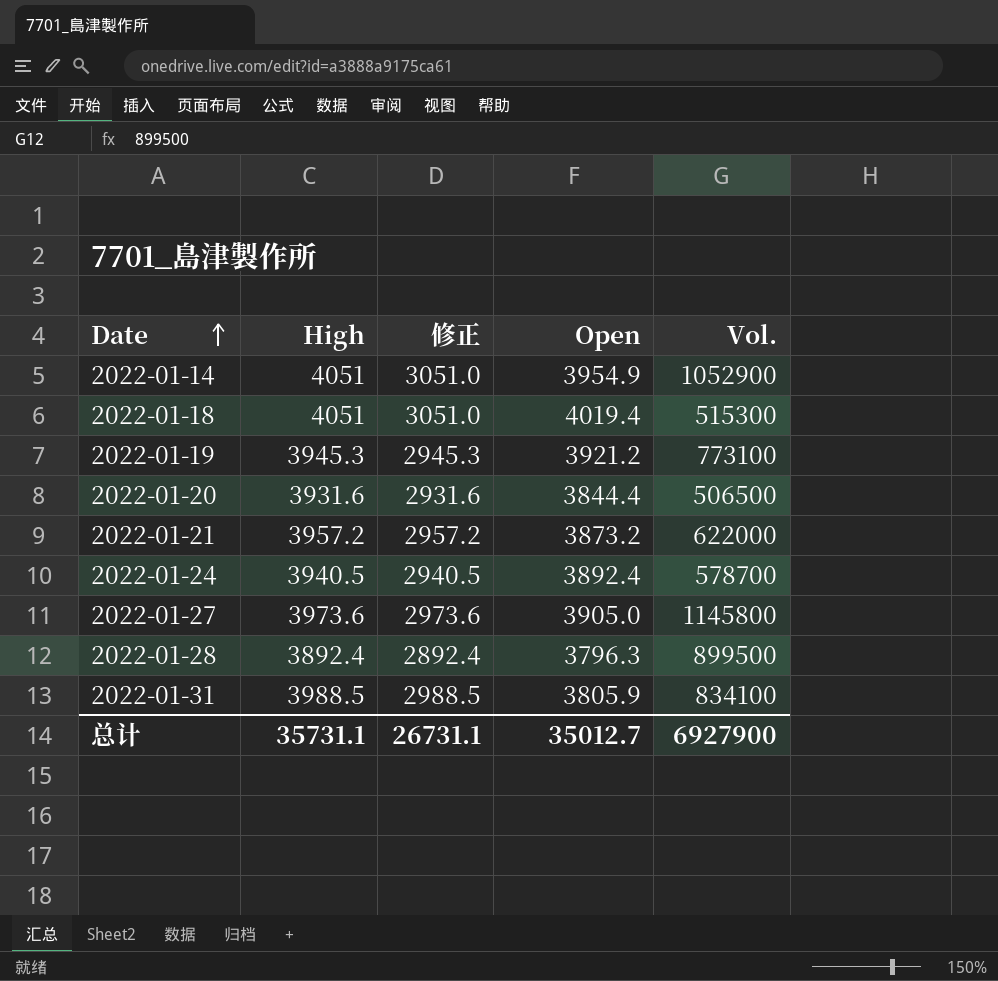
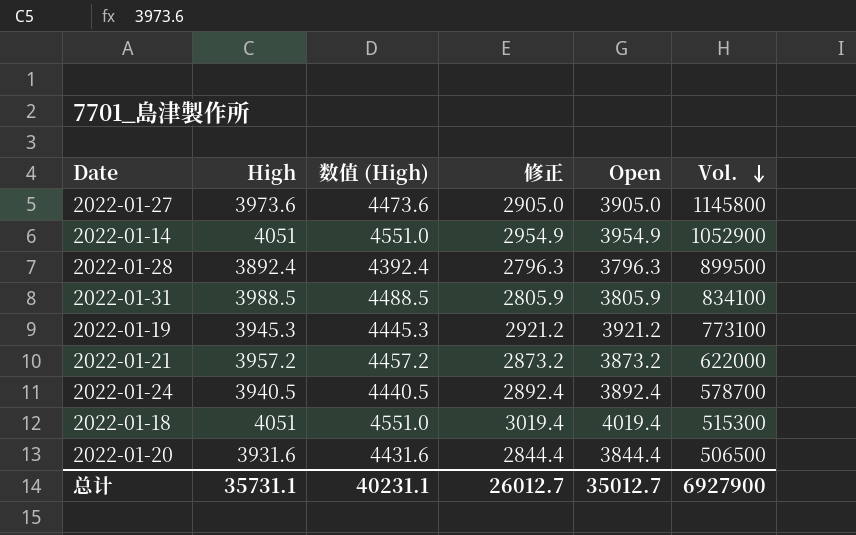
row order: Date ascending -> Vol. descending
column 数值 (High) | formula: none -> [High] + 500
column 修正 | formula: [High] - 1000 -> [Open] - 1000
总计 | 修正: 26731.1 -> 26012.7

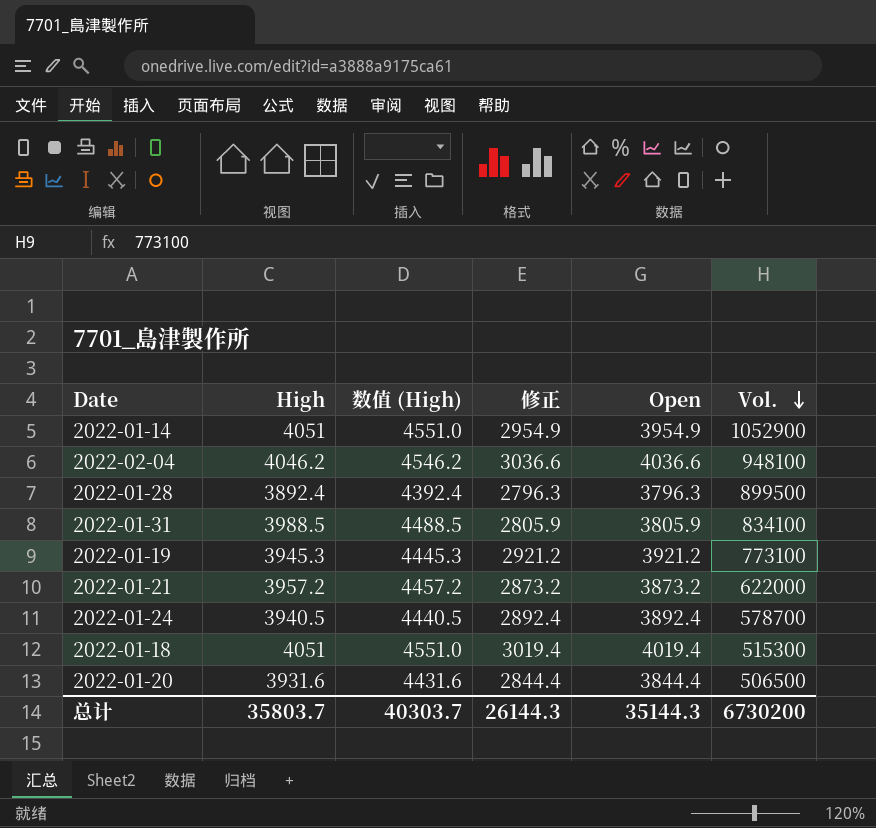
row 2022-01-27: 3973.6 | 4473.6 | 2905.0 | 3905.0 | 1145800 -> none
row 2022-02-04: none -> 4046.2 | 4546.2 | 3036.6 | 4036.6 | 948100
总计 | High: 35731.1 -> 35803.7
总计 | 数值 (High): 40231.1 -> 40303.7
总计 | 修正: 26012.7 -> 26144.3
总计 | Open: 35012.7 -> 35144.3
总计 | Vol.: 6927900 -> 6730200

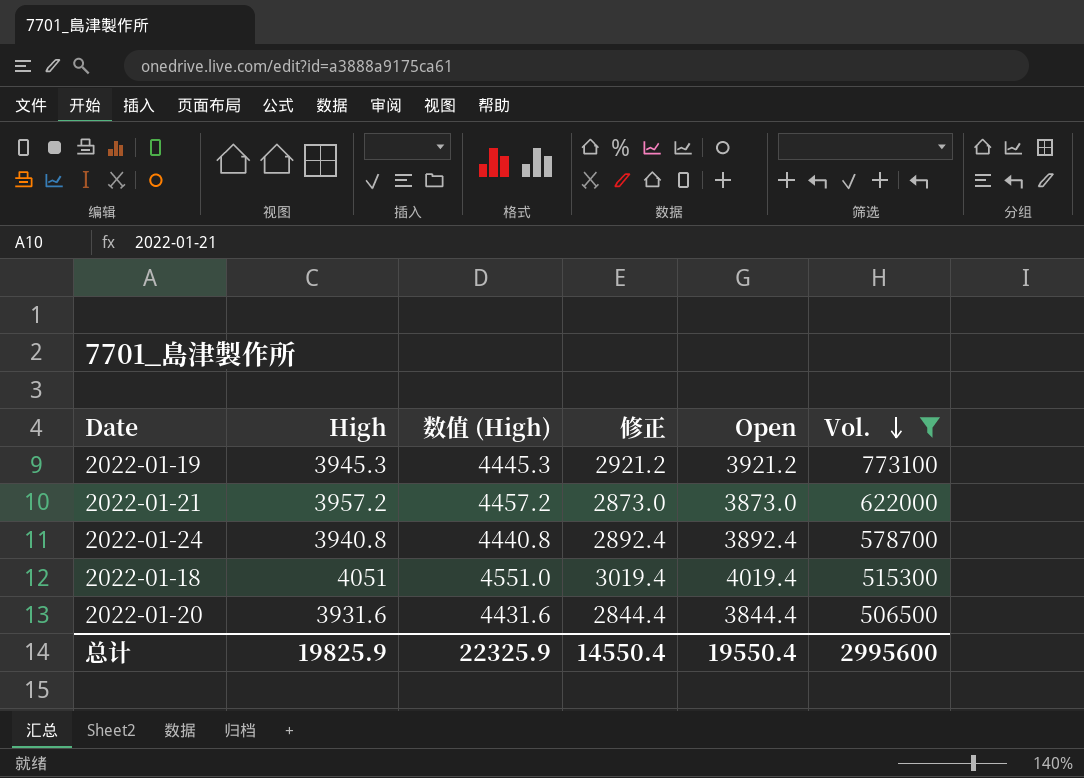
filter: none -> Vol. <= 773100
2022-01-21 | 修正: 2873.2 -> 2873.0
2022-01-21 | Open: 3873.2 -> 3873.0
2022-01-24 | High: 3940.5 -> 3940.8
2022-01-24 | 数值 (High): 4440.5 -> 4440.8
总计 | High: 35803.7 -> 19825.9
总计 | 数值 (High): 40303.7 -> 22325.9
总计 | 修正: 26144.3 -> 14550.4
总计 | Open: 35144.3 -> 19550.4
总计 | Vol.: 6730200 -> 2995600

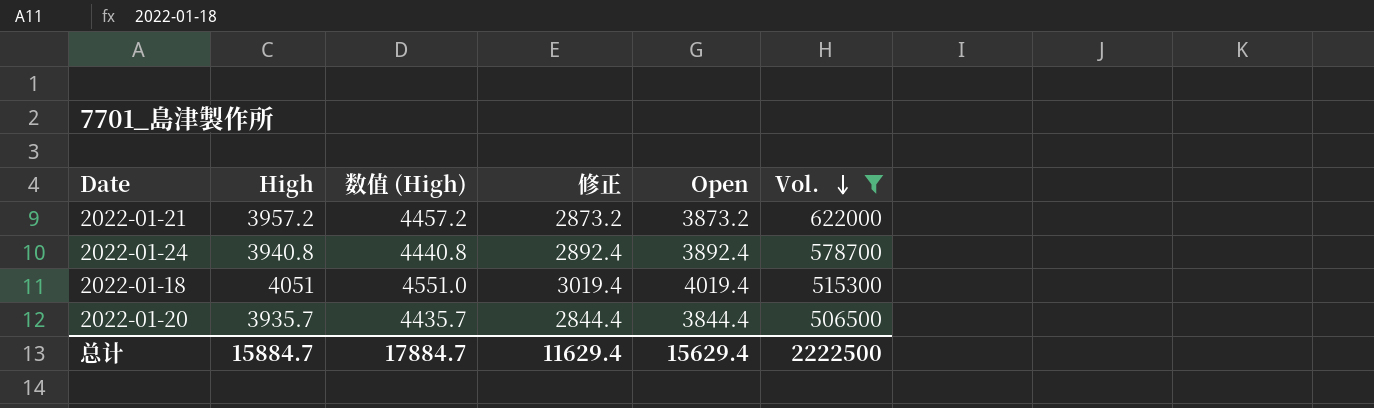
row 2022-01-19: 3945.3 | 4445.3 | 2921.2 | 3921.2 | 773100 -> none
2022-01-21 | 修正: 2873.0 -> 2873.2
2022-01-21 | Open: 3873.0 -> 3873.2
2022-01-20 | High: 3931.6 -> 3935.7
2022-01-20 | 数值 (High): 4431.6 -> 4435.7
总计 | High: 19825.9 -> 15884.7
总计 | 数值 (High): 22325.9 -> 17884.7
总计 | 修正: 14550.4 -> 11629.4
总计 | Open: 19550.4 -> 15629.4
总计 | Vol.: 2995600 -> 2222500

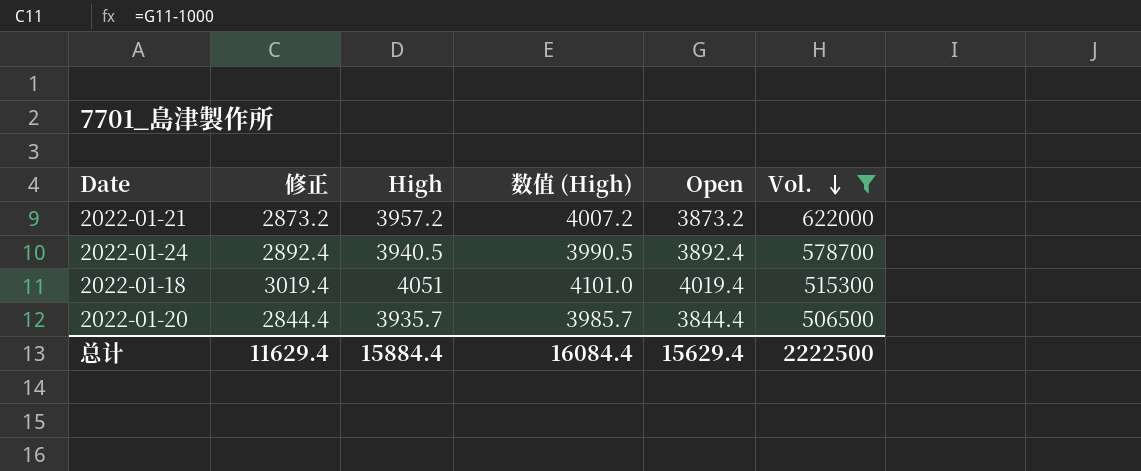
column 修正 | position: 4 -> 2
column 数值 (High) | formula: [High] + 500 -> [High] + 50
2022-01-24 | High: 3940.8 -> 3940.5
总计 | High: 15884.7 -> 15884.4
总计 | 数值 (High): 17884.7 -> 16084.4

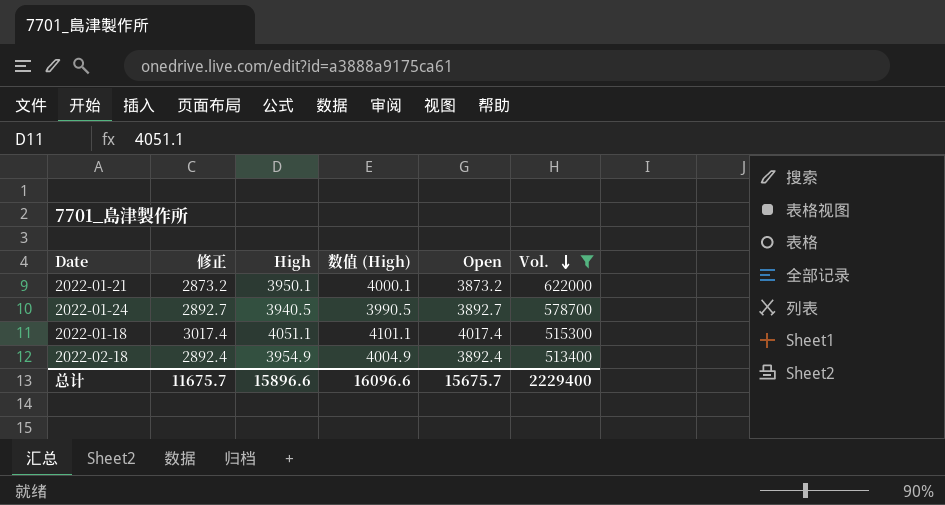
row 2022-01-20: 2844.4 | 3935.7 | 3985.7 | 3844.4 | 506500 -> none
2022-01-21 | High: 3957.2 -> 3950.1
2022-01-21 | 数值 (High): 4007.2 -> 4000.1
2022-01-24 | 修正: 2892.4 -> 2892.7
2022-01-24 | Open: 3892.4 -> 3892.7
2022-01-18 | 修正: 3019.4 -> 3017.4
2022-01-18 | High: 4051 -> 4051.1
2022-01-18 | 数值 (High): 4101.0 -> 4101.1
2022-01-18 | Open: 4019.4 -> 4017.4
row 2022-02-18: none -> 2892.4 | 3954.9 | 4004.9 | 3892.4 | 513400
总计 | 修正: 11629.4 -> 11675.7
总计 | High: 15884.4 -> 15896.6
总计 | 数值 (High): 16084.4 -> 16096.6
总计 | Open: 15629.4 -> 15675.7
总计 | Vol.: 2222500 -> 2229400

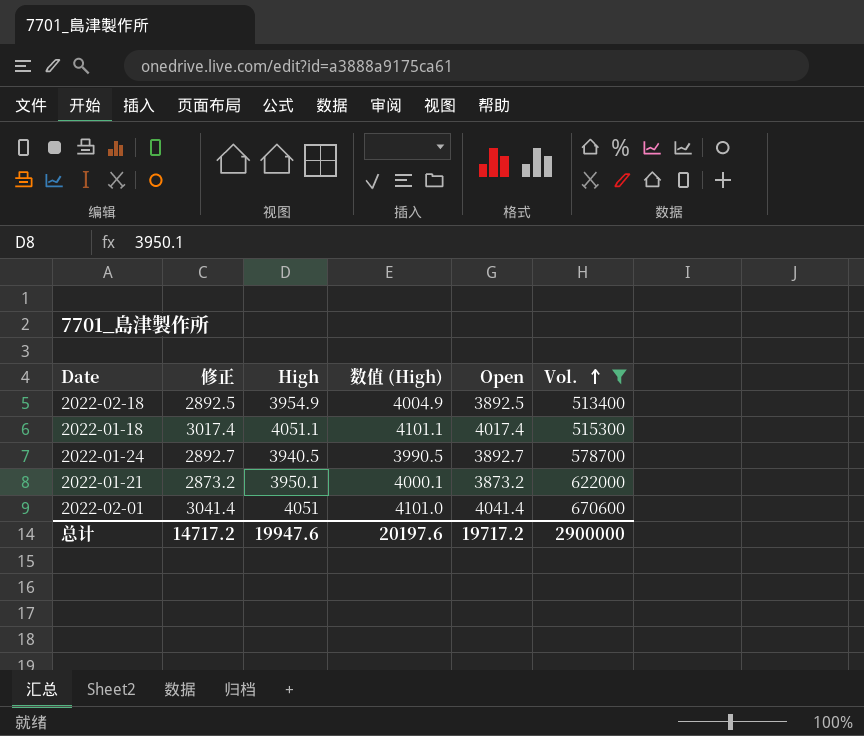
row order: Vol. descending -> Vol. ascending
2022-02-18 | 修正: 2892.4 -> 2892.5
2022-02-18 | Open: 3892.4 -> 3892.5
row 2022-02-01: none -> 3041.4 | 4051 | 4101.0 | 4041.4 | 670600
总计 | 修正: 11675.7 -> 14717.2
总计 | High: 15896.6 -> 19947.6
总计 | 数值 (High): 16096.6 -> 20197.6
总计 | Open: 15675.7 -> 19717.2
总计 | Vol.: 2229400 -> 2900000

